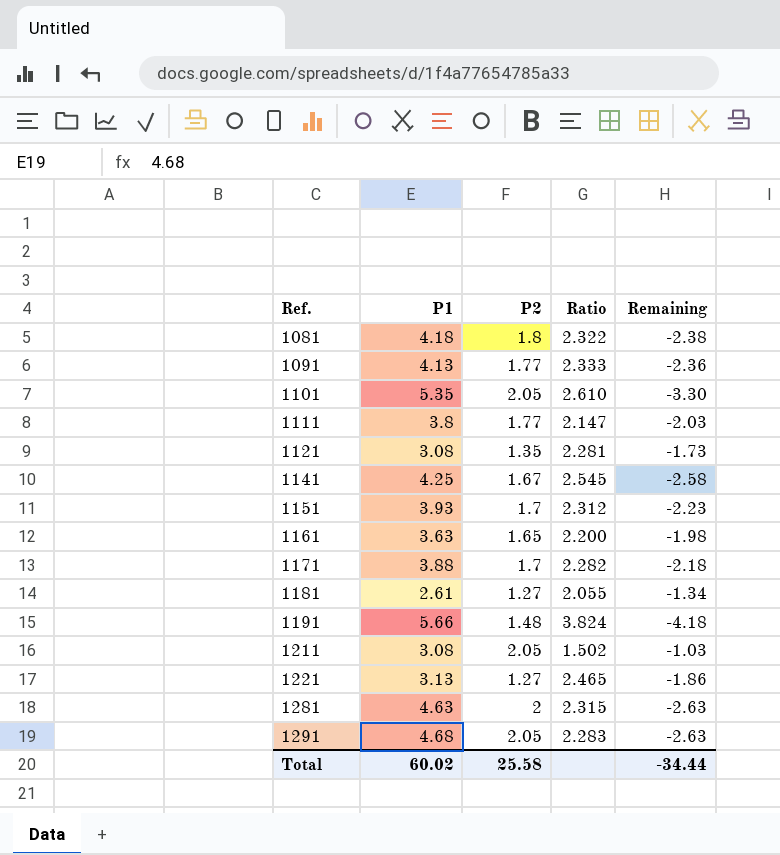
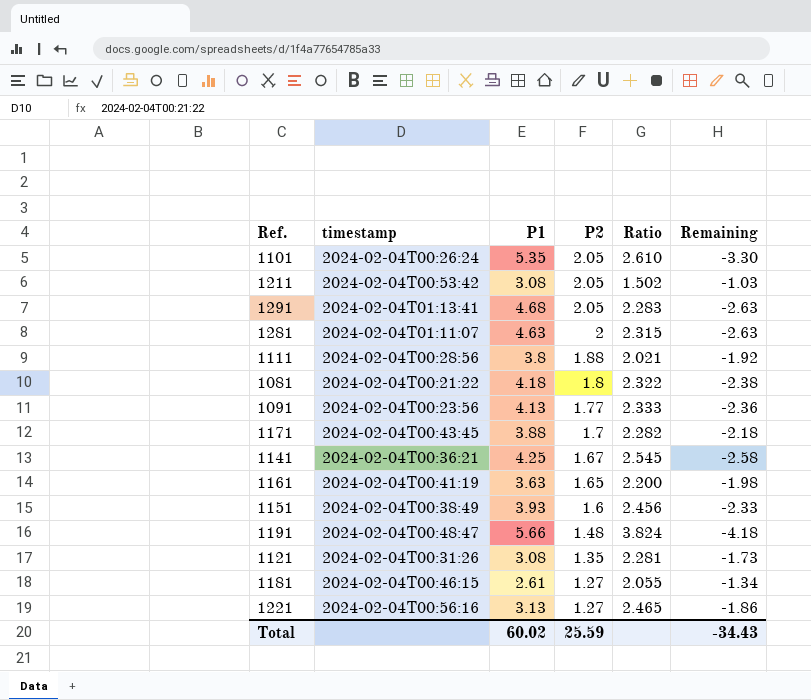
row order: Ref. ascending -> P2 descending
column timestamp | position: none -> 2
1111 | P2: 1.77 -> 1.88
1111 | Ratio: 2.147 -> 2.021
1111 | Remaining: -2.03 -> -1.92
1151 | P2: 1.7 -> 1.6
1151 | Ratio: 2.312 -> 2.456
1151 | Remaining: -2.23 -> -2.33
Total | P2: 25.58 -> 25.59
Total | Remaining: -34.44 -> -34.43

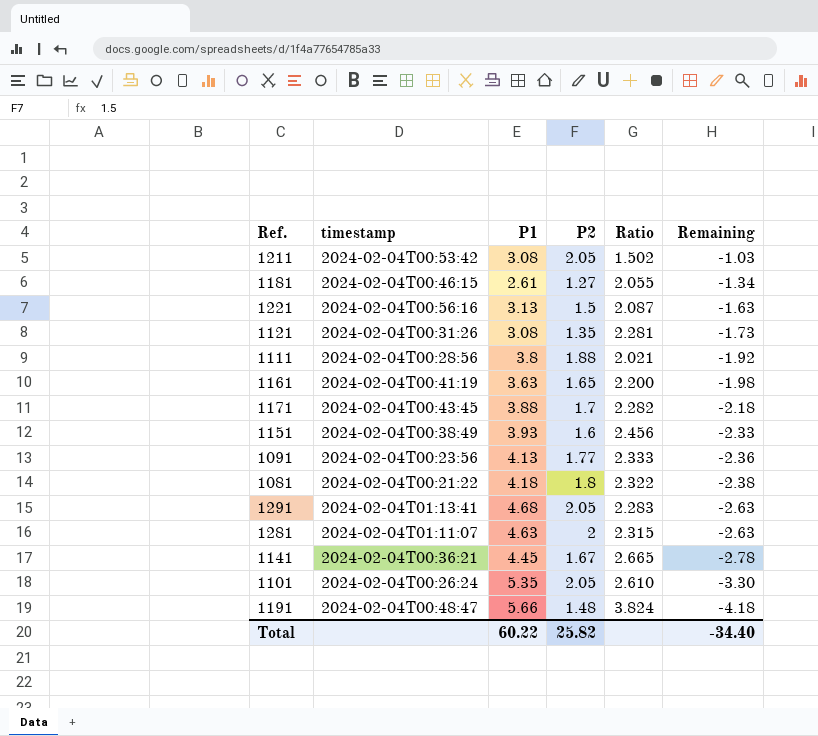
row order: P2 descending -> Remaining descending
1221 | P2: 1.27 -> 1.5
1221 | Ratio: 2.465 -> 2.087
1221 | Remaining: -1.86 -> -1.63
1141 | P1: 4.25 -> 4.45
1141 | Ratio: 2.545 -> 2.665
1141 | Remaining: -2.58 -> -2.78
Total | P1: 60.02 -> 60.22
Total | P2: 25.59 -> 25.82
Total | Remaining: -34.43 -> -34.40

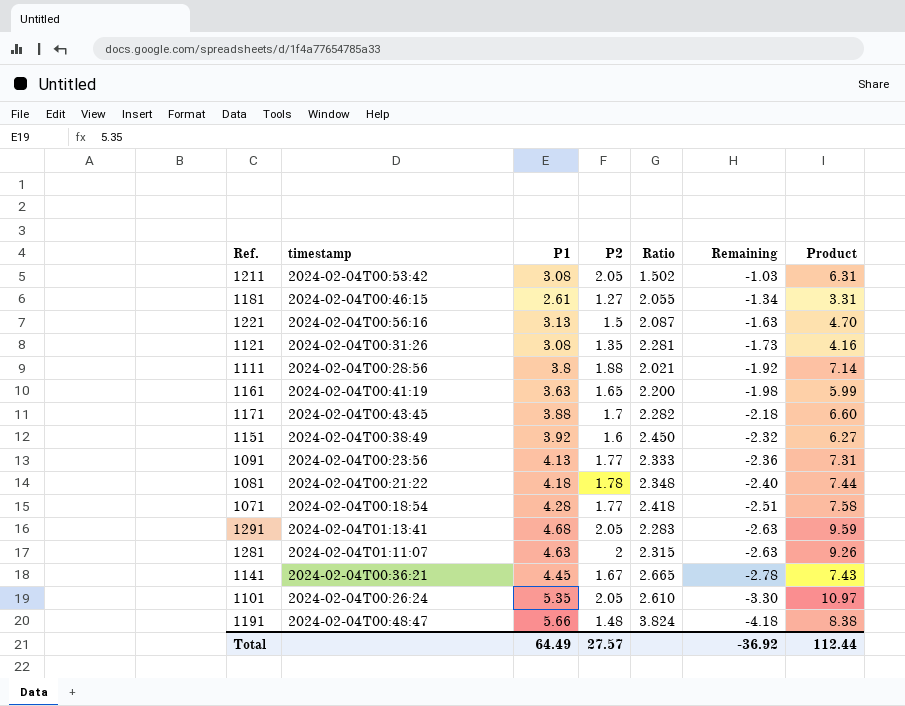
column Product | formula: none -> [P1] * [P2]
1151 | P1: 3.93 -> 3.92
1151 | Ratio: 2.456 -> 2.450
1151 | Remaining: -2.33 -> -2.32
1081 | P2: 1.8 -> 1.78
1081 | Ratio: 2.322 -> 2.348
1081 | Remaining: -2.38 -> -2.40
row 1071: none -> 2024-02-04T00:18:54 | 4.28 | 1.77 | 2.418 | -2.51 | 7.58
Total | P1: 60.22 -> 64.49
Total | P2: 25.82 -> 27.57
Total | Remaining: -34.40 -> -36.92

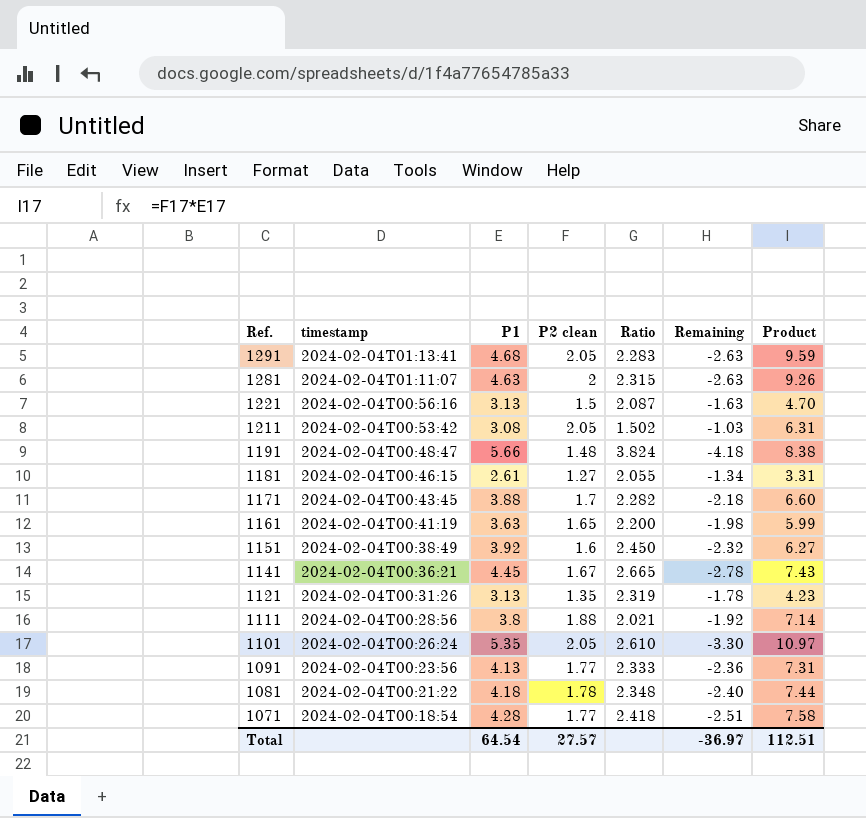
row order: Remaining descending -> Ref. descending
column name: P2 -> P2 clean
1121 | P1: 3.08 -> 3.13
1121 | Ratio: 2.281 -> 2.319
1121 | Remaining: -1.73 -> -1.78
1121 | Product: 4.16 -> 4.23
Total | P1: 64.49 -> 64.54
Total | Remaining: -36.92 -> -36.97
Total | Product: 112.44 -> 112.51

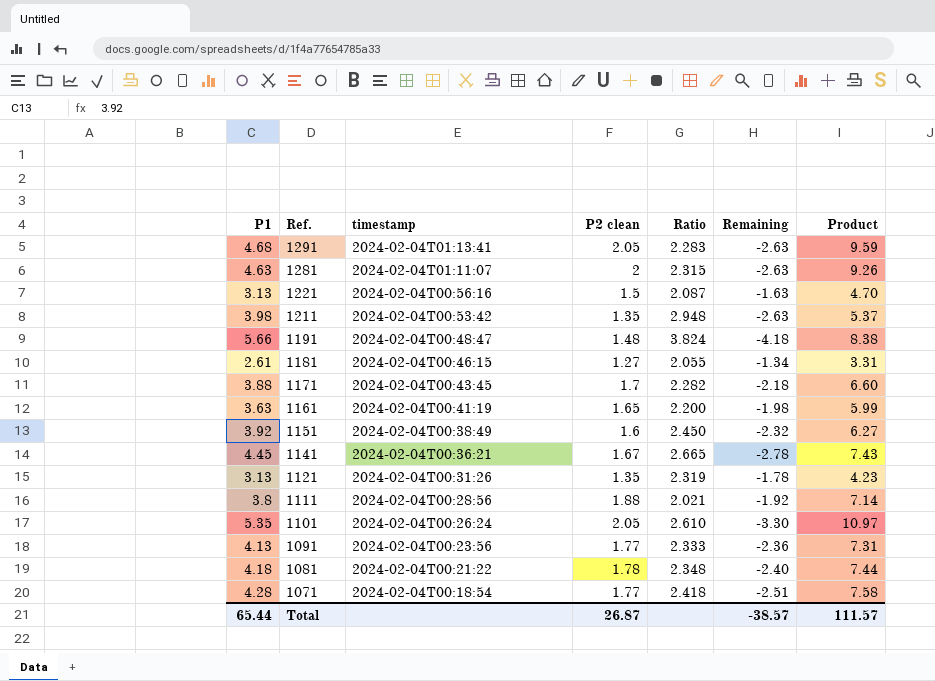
column P1 | position: 3 -> 1
1211 | P1: 3.08 -> 3.98
1211 | P2 clean: 2.05 -> 1.35
1211 | Ratio: 1.502 -> 2.948
1211 | Remaining: -1.03 -> -2.63
1211 | Product: 6.31 -> 5.37
Total | P1: 64.54 -> 65.44
Total | P2 clean: 27.57 -> 26.87
Total | Remaining: -36.97 -> -38.57
Total | Product: 112.51 -> 111.57

